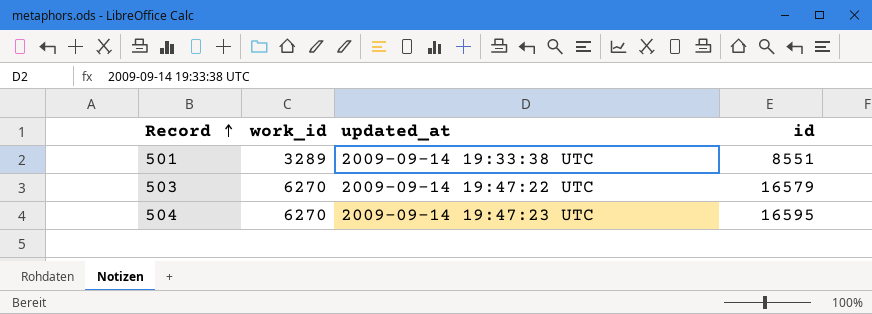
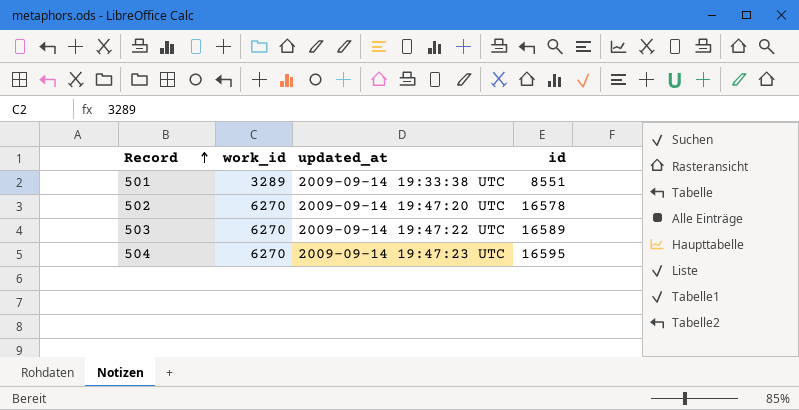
row 502: none -> 6270 | 2009-09-14 19:47:20 UTC | 16578
503 | id: 16579 -> 16589

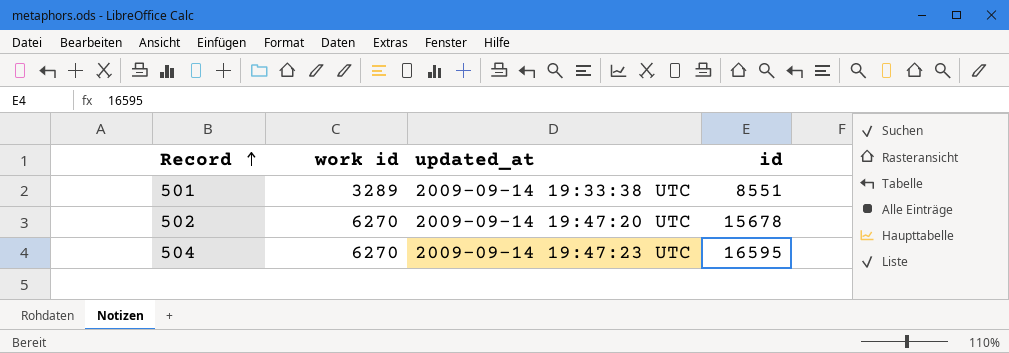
column name: work_id -> work id
row 503: 6270 | 2009-09-14 19:47:22 UTC | 16589 -> none
502 | id: 16578 -> 15678

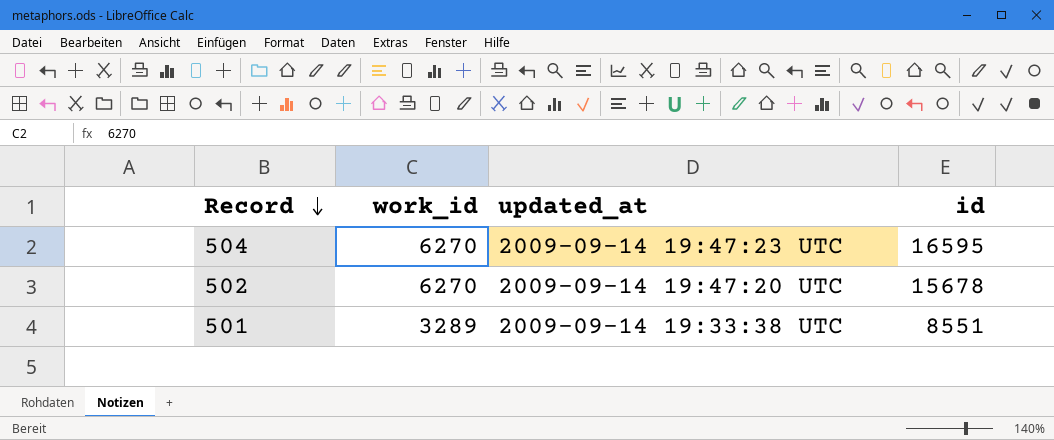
row order: Record ascending -> Record descending
column name: work id -> work_id

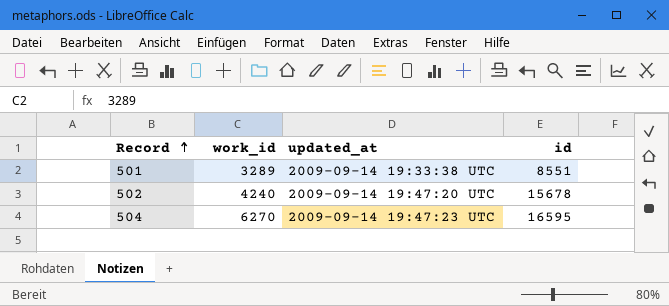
row order: Record descending -> Record ascending
502 | work_id: 6270 -> 4240

